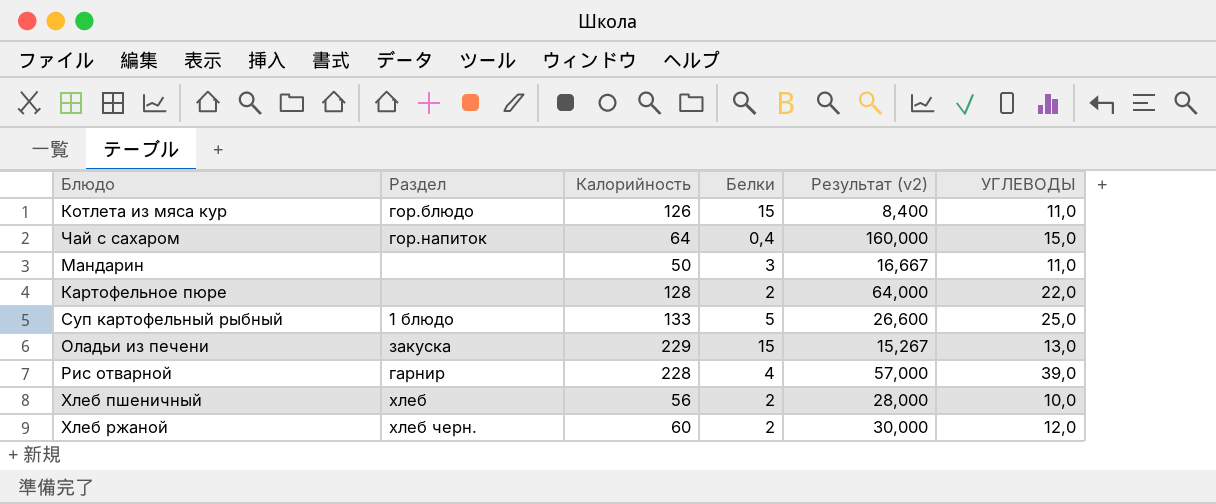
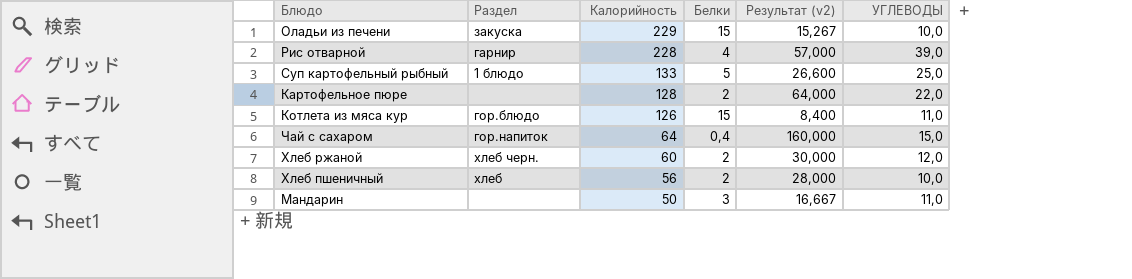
row order: none -> Калорийность descending
Оладьи из печени | УГЛЕВОДЫ: 13,0 -> 10,0

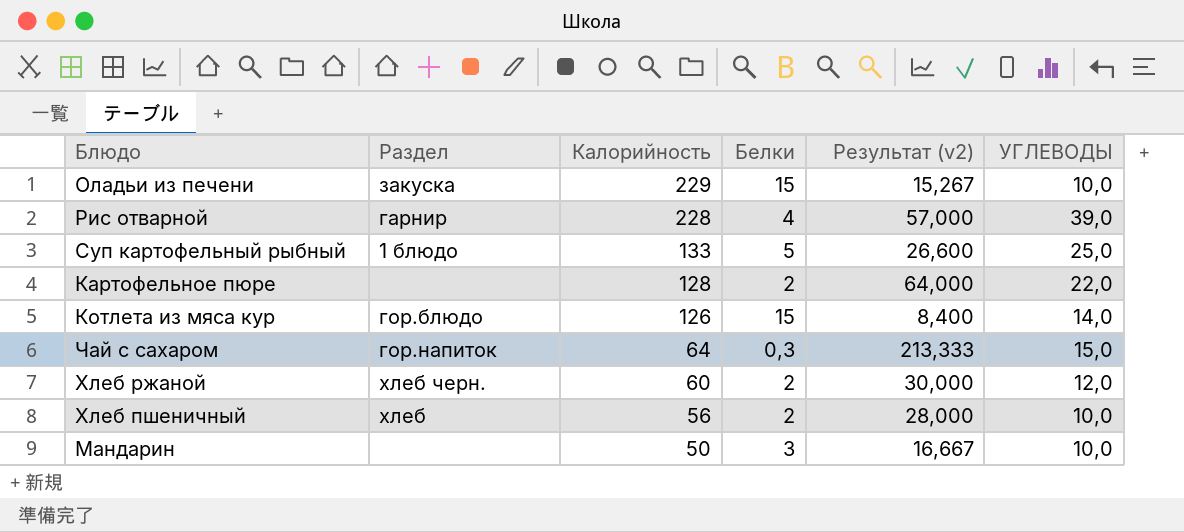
Котлета из мяса кур | УГЛЕВОДЫ: 11,0 -> 14,0
Чай с сахаром | Белки: 0,4 -> 0,3
Чай с сахаром | Результат (v2): 160,000 -> 213,333
Мандарин | УГЛЕВОДЫ: 11,0 -> 10,0

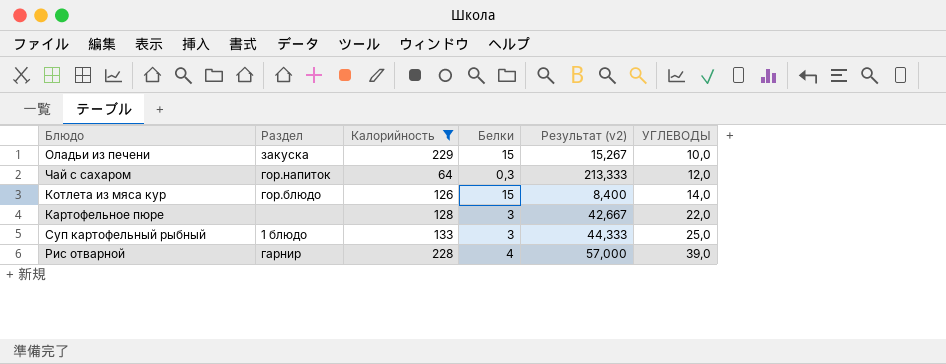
filter: none -> Калорийность >= 64
row order: Калорийность descending -> УГЛЕВОДЫ ascending
Чай с сахаром | УГЛЕВОДЫ: 15,0 -> 12,0
Картофельное пюре | Белки: 2 -> 3
Картофельное пюре | Результат (v2): 64,000 -> 42,667
Суп картофельный рыбный | Белки: 5 -> 3
Суп картофельный рыбный | Результат (v2): 26,600 -> 44,333

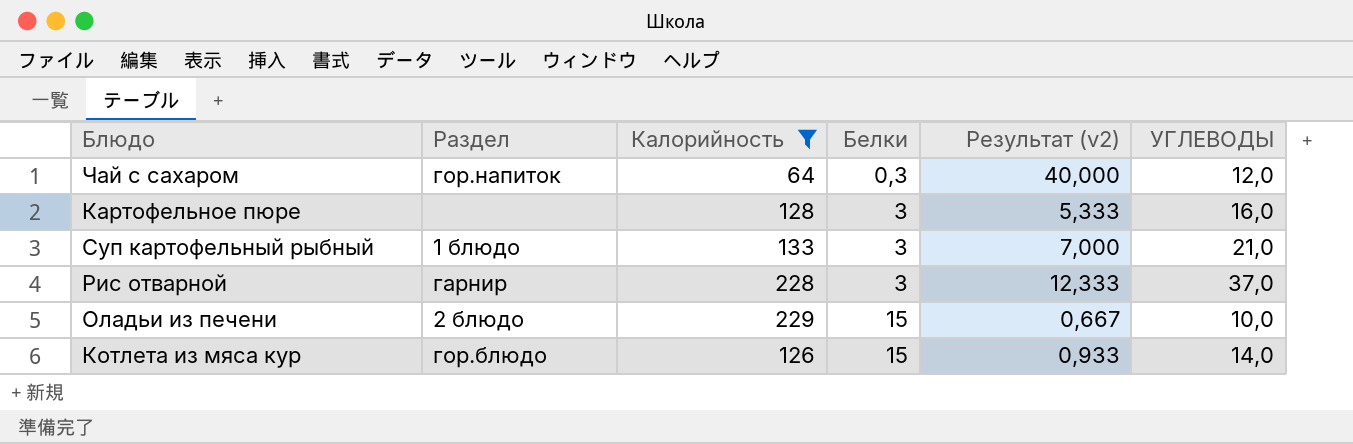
row order: УГЛЕВОДЫ ascending -> Белки ascending
column Результат (v2) | formula: [Калорийность] / [Белки] -> [УГЛЕВОДЫ] / [Белки]
Картофельное пюре | УГЛЕВОДЫ: 22,0 -> 16,0
Суп картофельный рыбный | УГЛЕВОДЫ: 25,0 -> 21,0
Рис отварной | Белки: 4 -> 3
Рис отварной | УГЛЕВОДЫ: 39,0 -> 37,0
Оладьи из печени | Раздел: закуска -> 2 блюдо

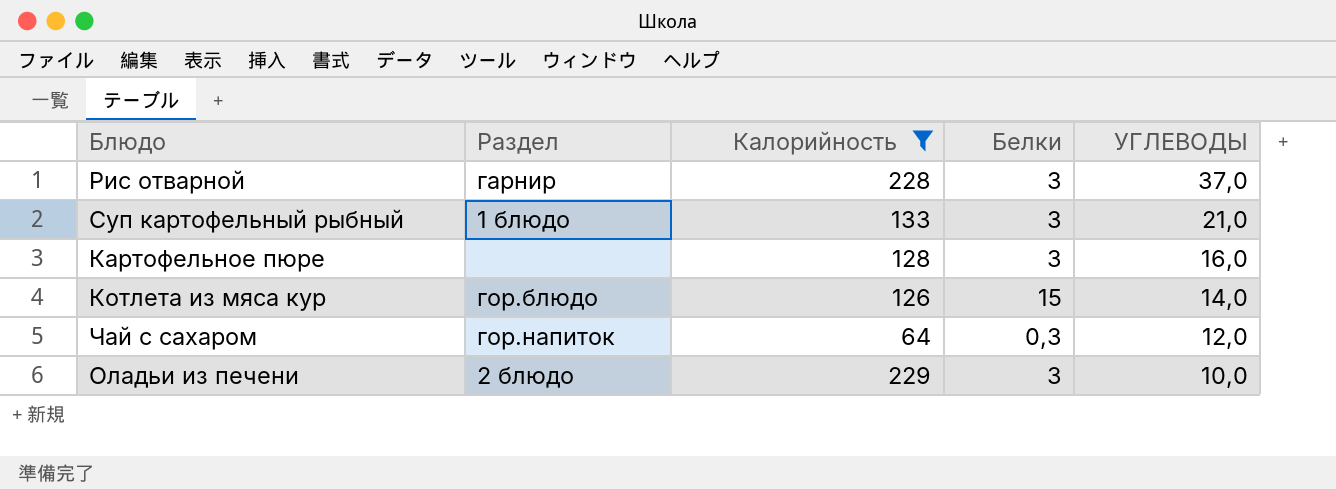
row order: Белки ascending -> УГЛЕВОДЫ descending
column Результат (v2) | formula: [УГЛЕВОДЫ] / [Белки] -> none
Оладьи из печени | Белки: 15 -> 3

